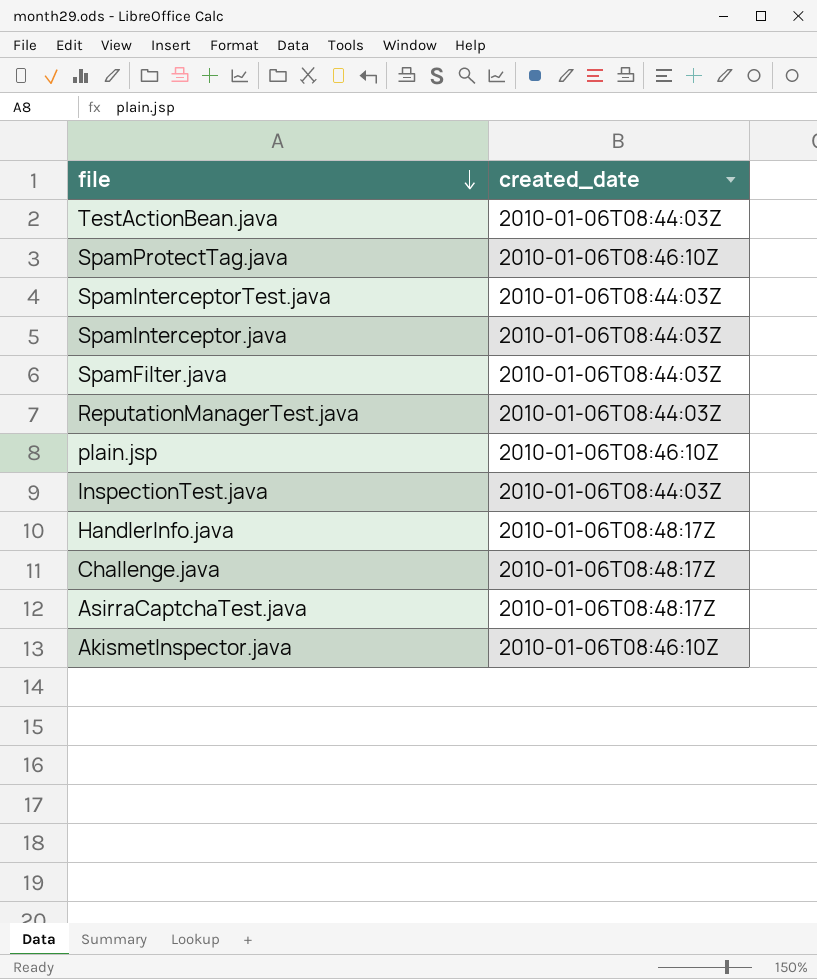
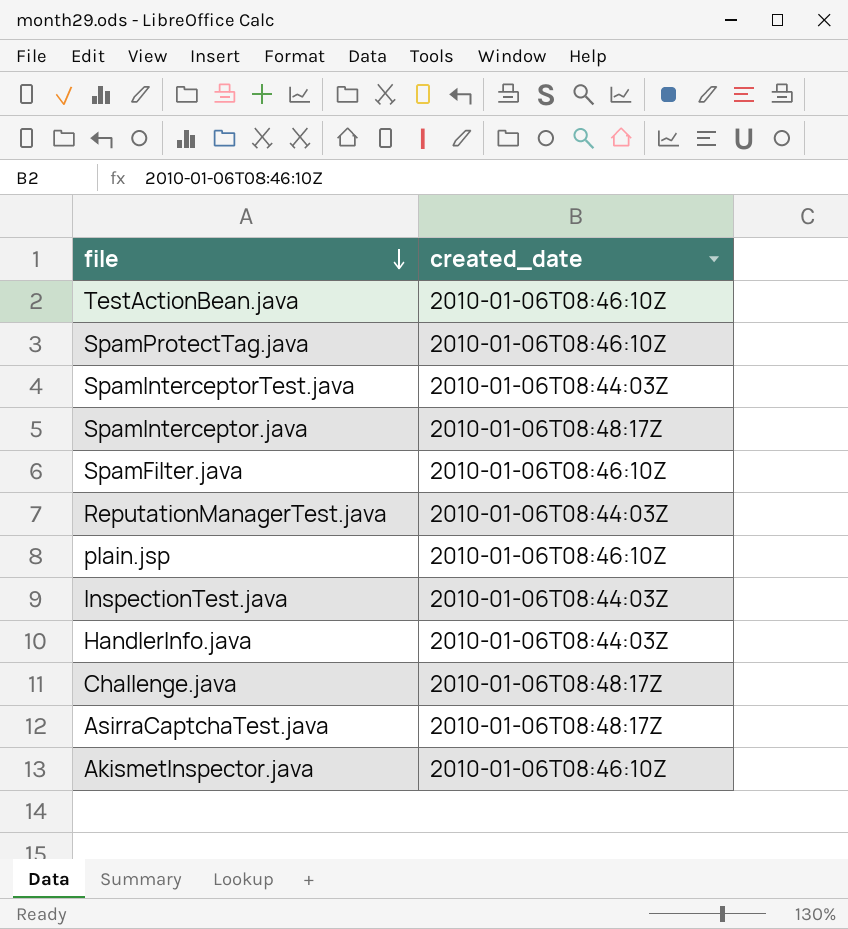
TestActionBean.java | created_date: 2010-01-06T08:44:03Z -> 2010-01-06T08:46:10Z
SpamInterceptor.java | created_date: 2010-01-06T08:44:03Z -> 2010-01-06T08:48:17Z
SpamFilter.java | created_date: 2010-01-06T08:44:03Z -> 2010-01-06T08:46:10Z
HandlerInfo.java | created_date: 2010-01-06T08:48:17Z -> 2010-01-06T08:44:03Z

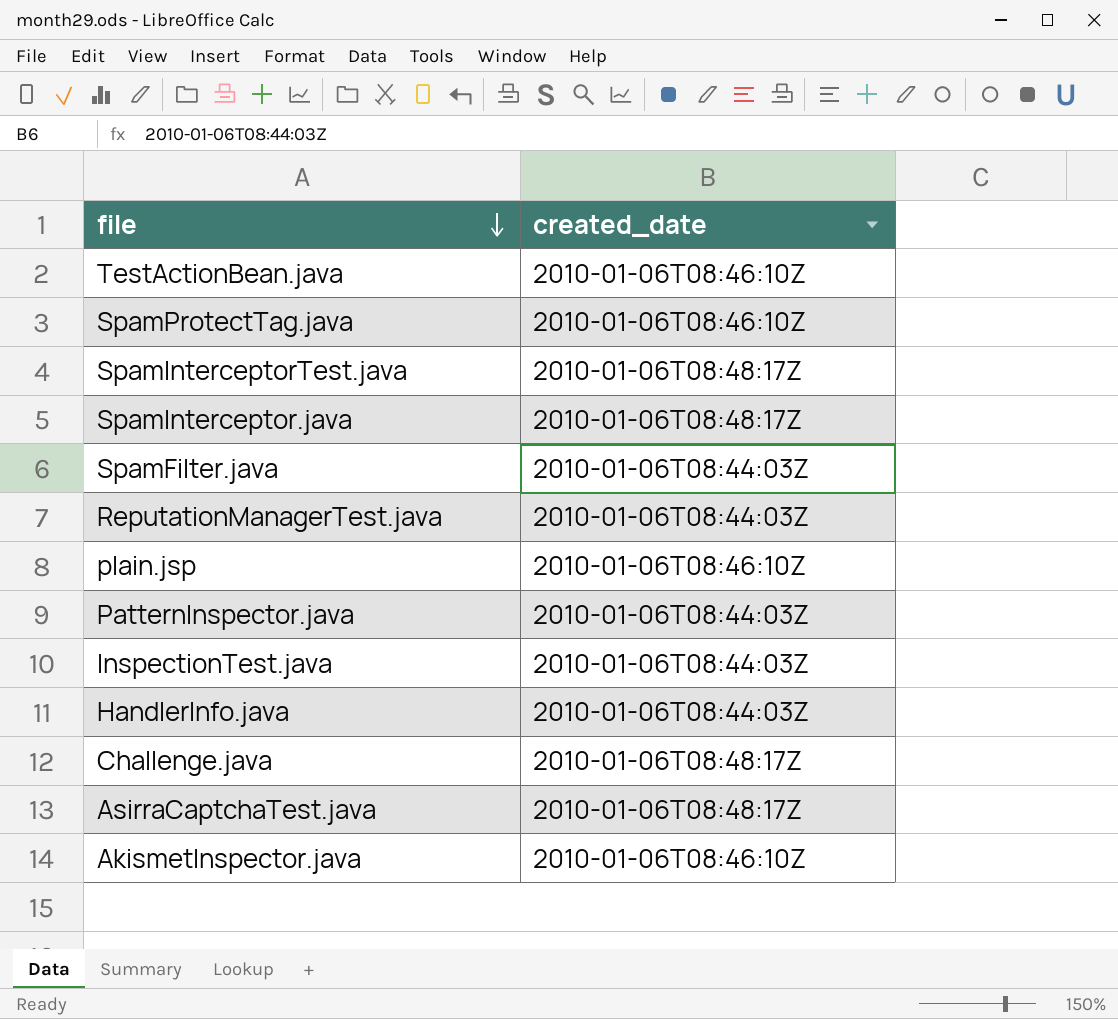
SpamInterceptorTest.java | created_date: 2010-01-06T08:44:03Z -> 2010-01-06T08:48:17Z
SpamFilter.java | created_date: 2010-01-06T08:46:10Z -> 2010-01-06T08:44:03Z
row PatternInspector.java: none -> 2010-01-06T08:44:03Z

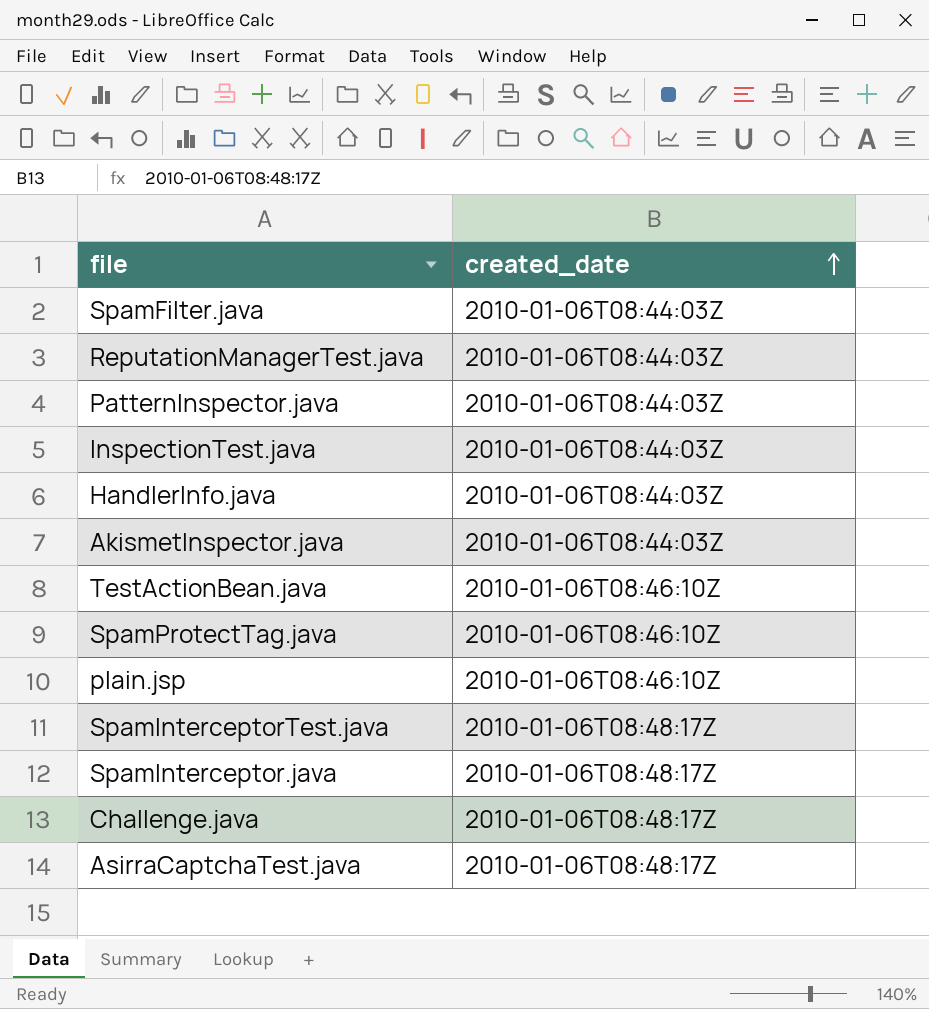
row order: file descending -> created_date ascending
AkismetInspector.java | created_date: 2010-01-06T08:46:10Z -> 2010-01-06T08:44:03Z

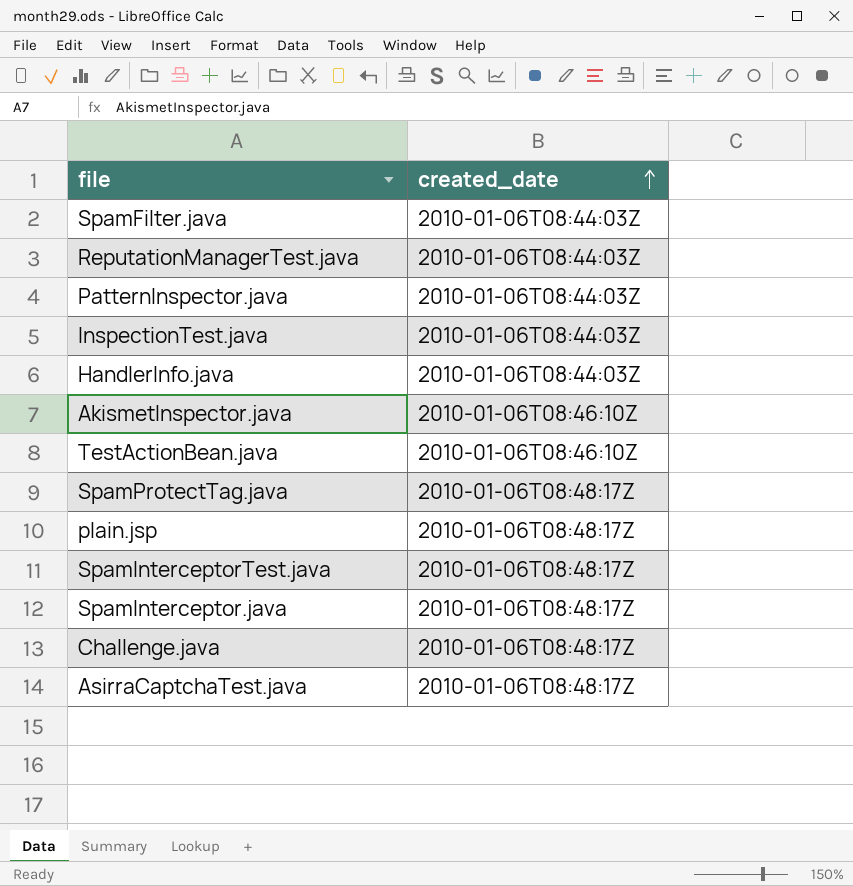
AkismetInspector.java | created_date: 2010-01-06T08:44:03Z -> 2010-01-06T08:46:10Z
SpamProtectTag.java | created_date: 2010-01-06T08:46:10Z -> 2010-01-06T08:48:17Z
plain.jsp | created_date: 2010-01-06T08:46:10Z -> 2010-01-06T08:48:17Z

